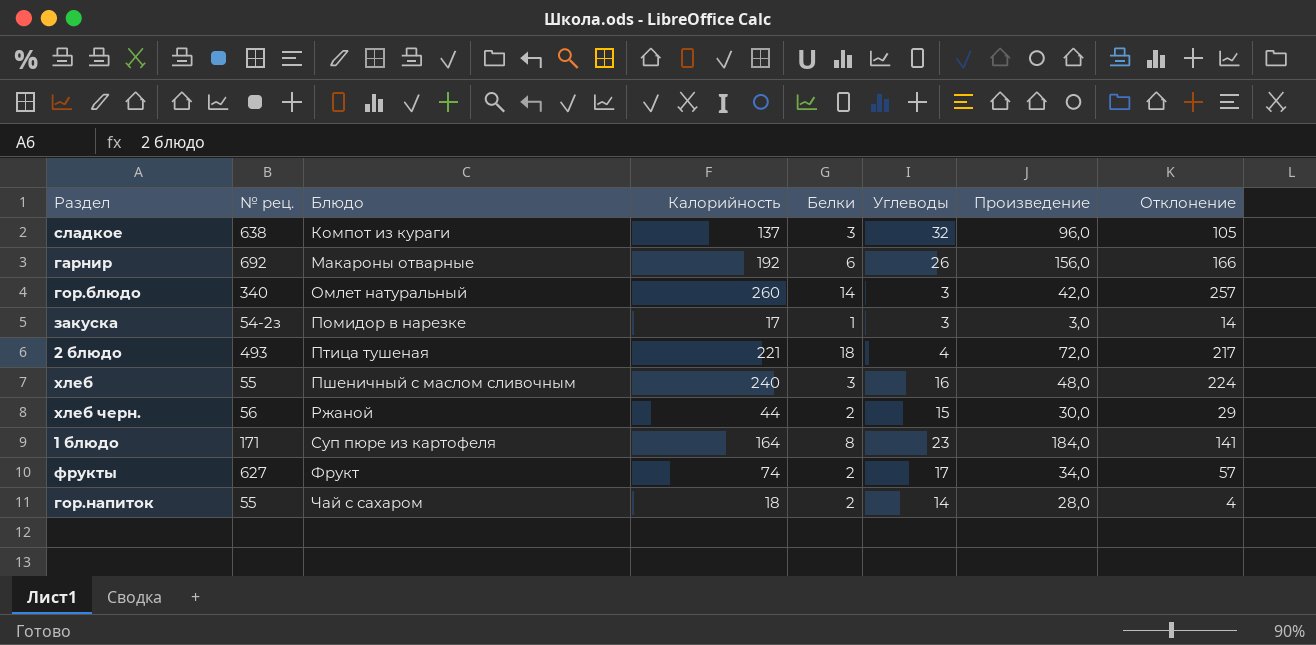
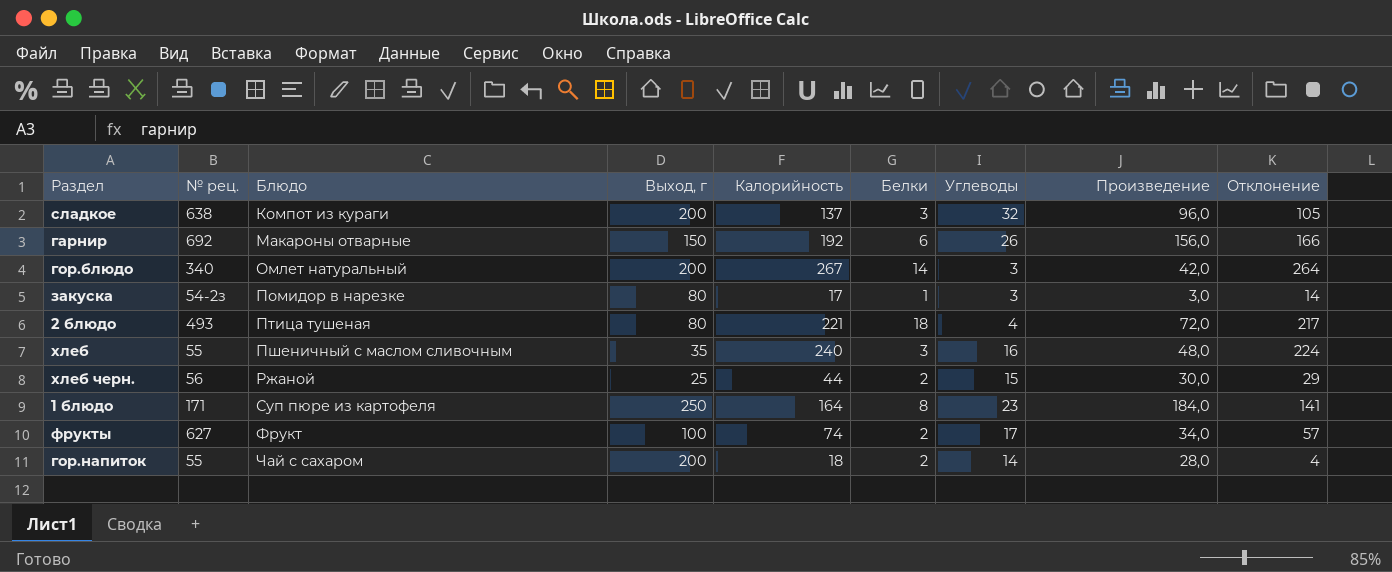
column Выход, г | position: none -> 4
гор.блюдо | Калорийность: 260 -> 267
гор.блюдо | Отклонение: 257 -> 264

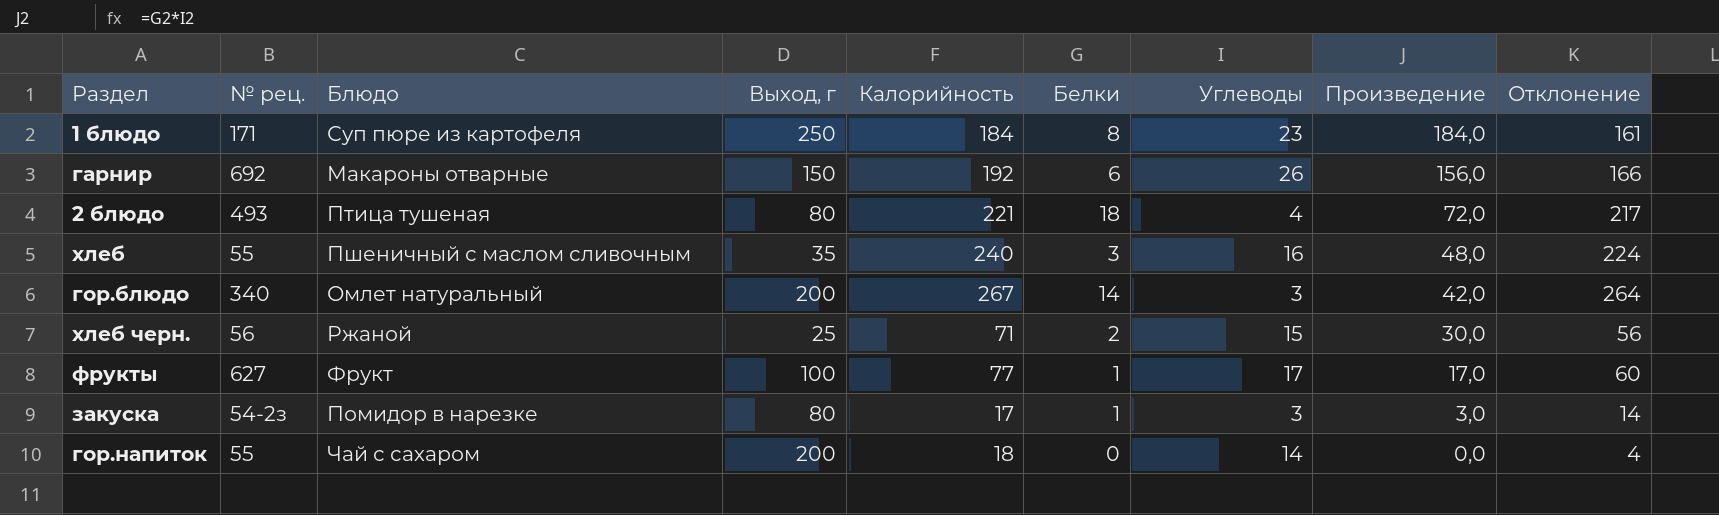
row order: Блюдо ascending -> Произведение descending
row сладкое: 638 | Компот из кураги | 200 | 137 | 3 | 32 | 96,0 | 105 -> none
1 блюдо | Калорийность: 164 -> 184
1 блюдо | Отклонение: 141 -> 161
хлеб черн. | Калорийность: 44 -> 71
хлеб черн. | Отклонение: 29 -> 56
фрукты | Калорийность: 74 -> 77
фрукты | Белки: 2 -> 1
фрукты | Произведение: 34,0 -> 17,0
фрукты | Отклонение: 57 -> 60
гор.напиток | Белки: 2 -> 0
гор.напиток | Произведение: 28,0 -> 0,0

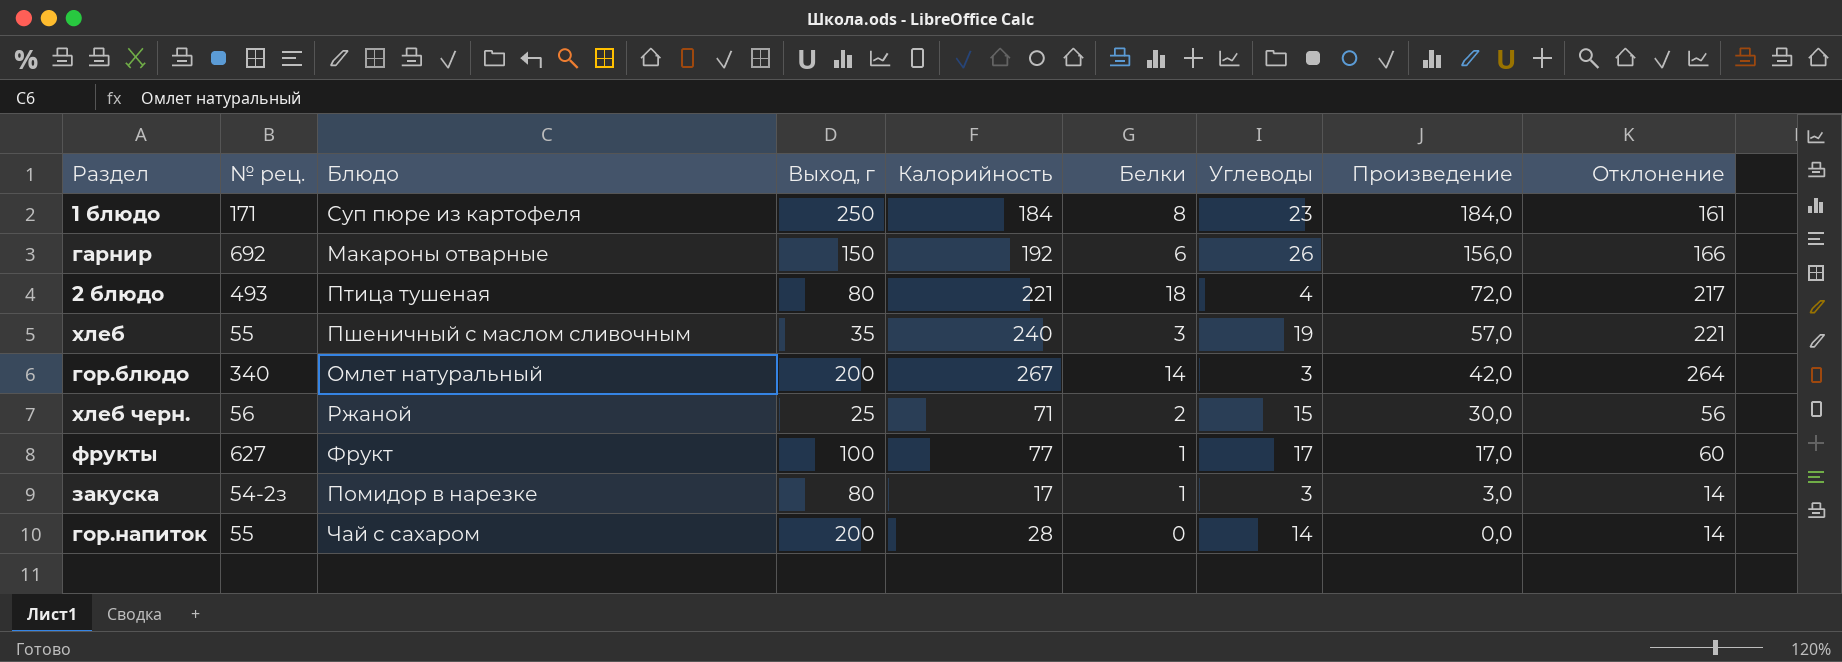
хлеб | Углеводы: 16 -> 19
хлеб | Произведение: 48,0 -> 57,0
хлеб | Отклонение: 224 -> 221
гор.напиток | Калорийность: 18 -> 28
гор.напиток | Отклонение: 4 -> 14

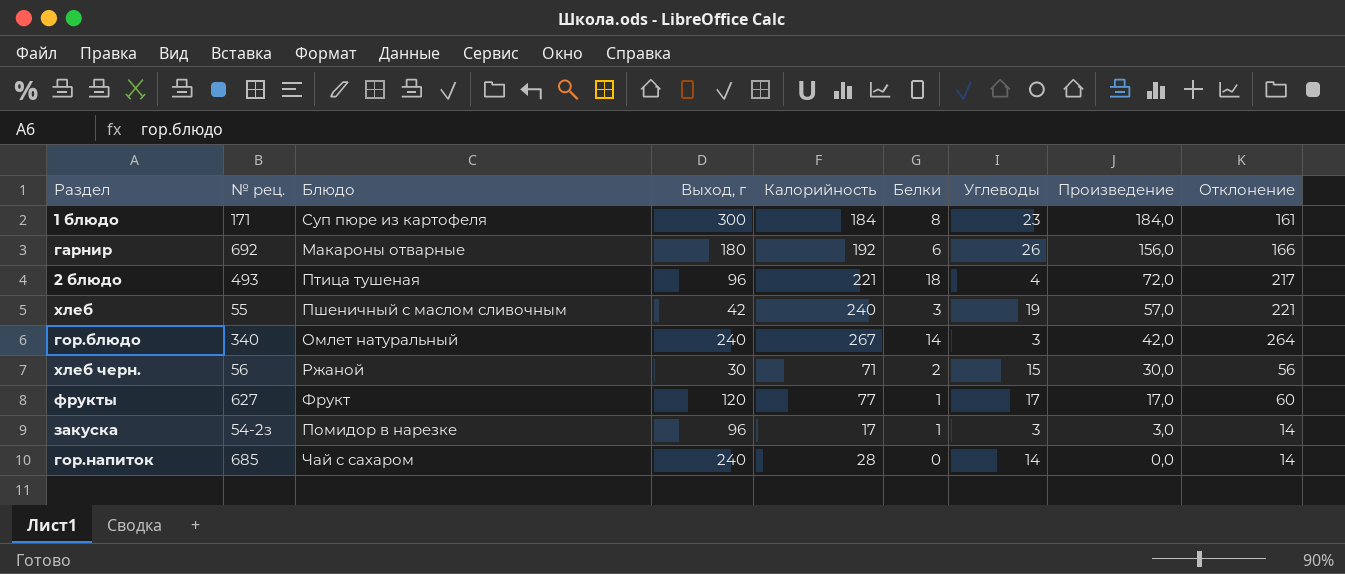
1 блюдо | Выход, г: 250 -> 300
гарнир | Выход, г: 150 -> 180
2 блюдо | Выход, г: 80 -> 96
хлеб | Выход, г: 35 -> 42
гор.блюдо | Выход, г: 200 -> 240
хлеб черн. | Выход, г: 25 -> 30
фрукты | Выход, г: 100 -> 120
закуска | Выход, г: 80 -> 96
гор.напиток | № рец.: 55 -> 685
гор.напиток | Выход, г: 200 -> 240

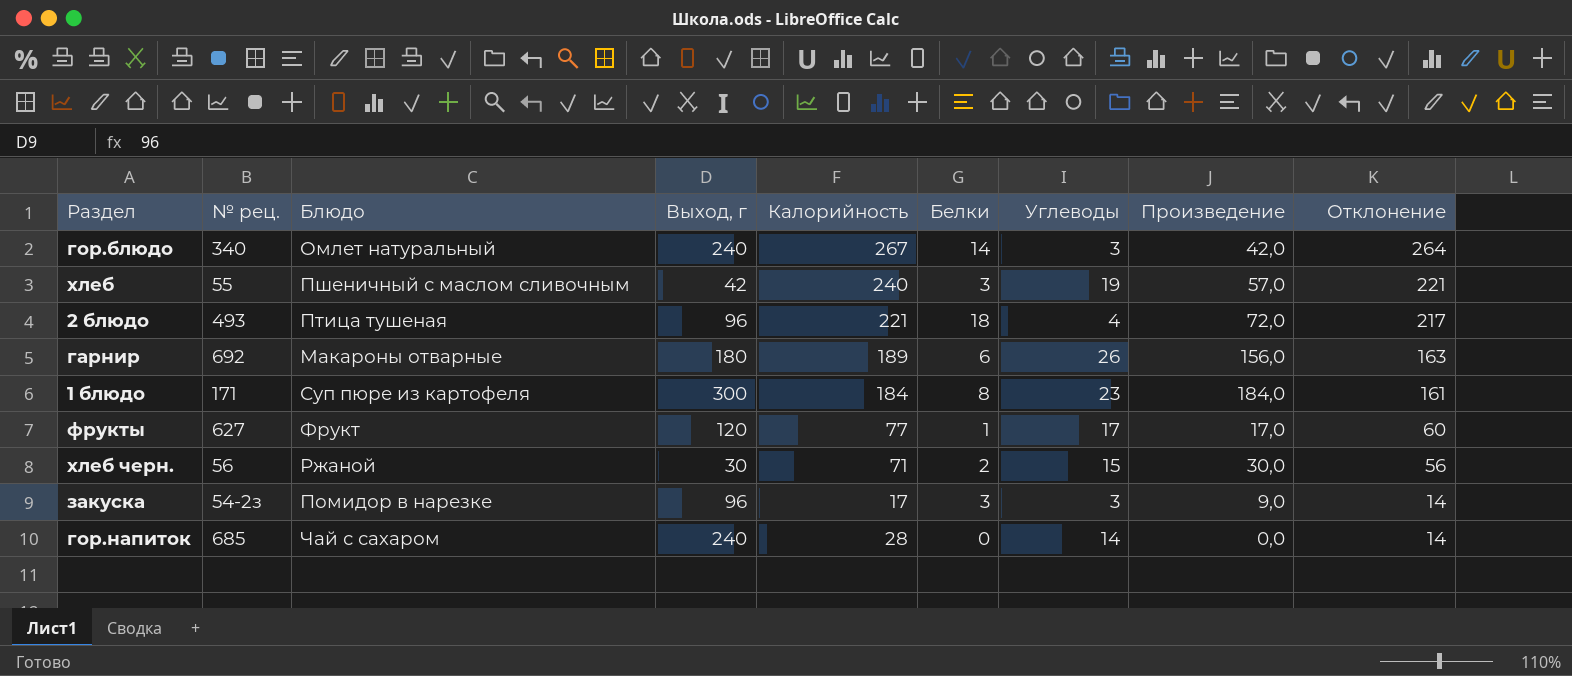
row order: Произведение descending -> Отклонение descending
гарнир | Калорийность: 192 -> 189
гарнир | Отклонение: 166 -> 163
закуска | Белки: 1 -> 3
закуска | Произведение: 3,0 -> 9,0

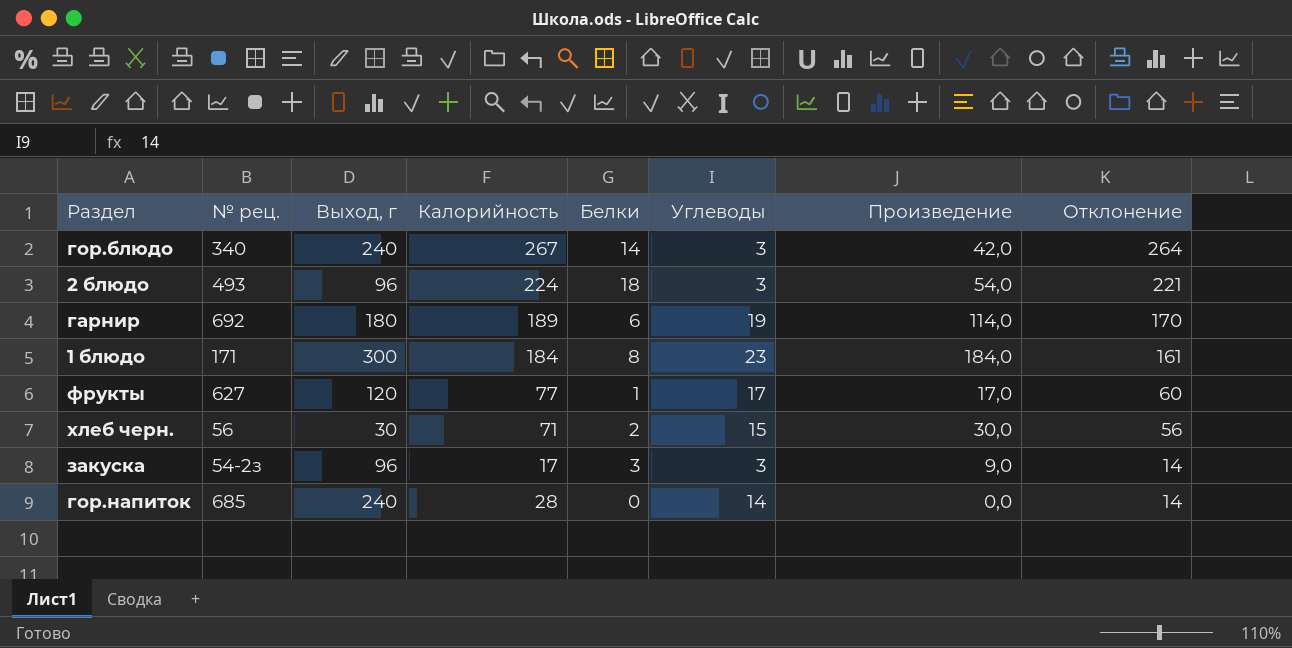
column Блюдо | position: 3 -> none
row хлеб: 55 | Пшеничный с маслом сливочным | 42 | 240 | 3 | 19 | 57,0 | 221 -> none
2 блюдо | Калорийность: 221 -> 224
2 блюдо | Углеводы: 4 -> 3
2 блюдо | Произведение: 72,0 -> 54,0
2 блюдо | Отклонение: 217 -> 221
гарнир | Углеводы: 26 -> 19
гарнир | Произведение: 156,0 -> 114,0
гарнир | Отклонение: 163 -> 170

